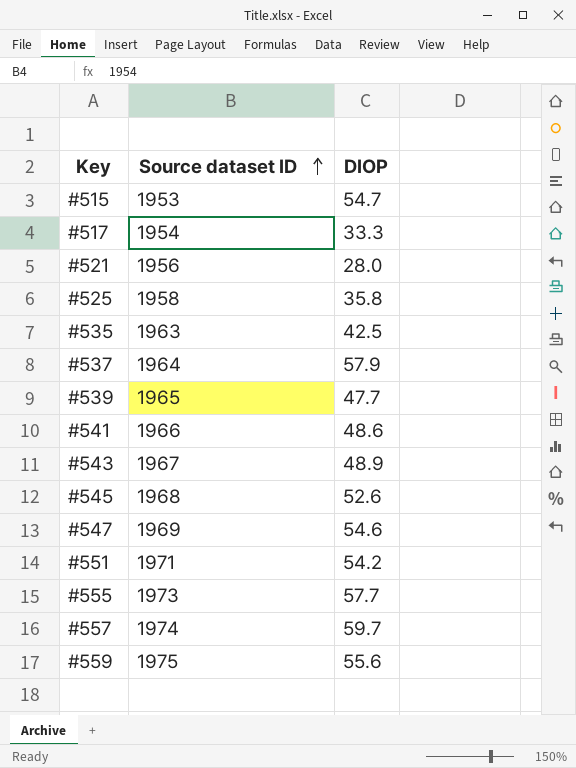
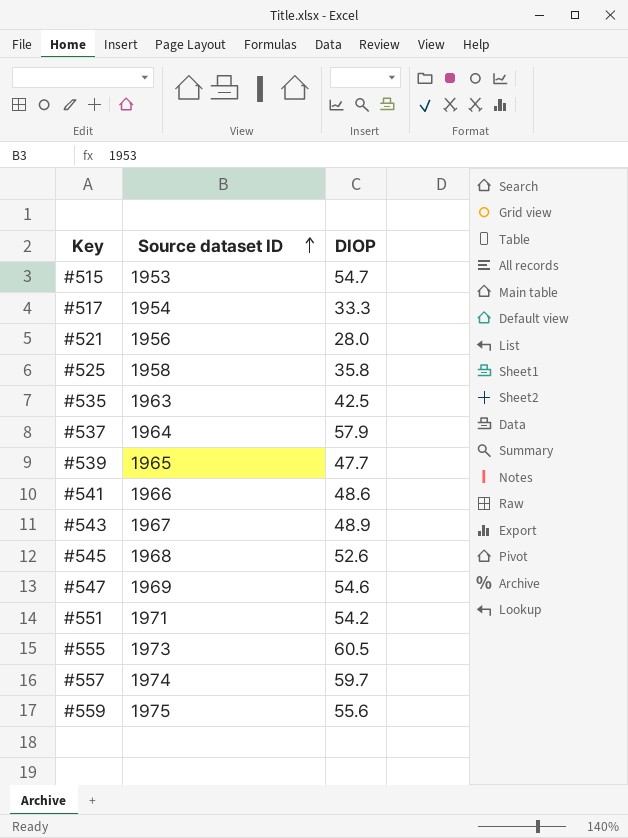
#555 | DIOP: 57.7 -> 60.5

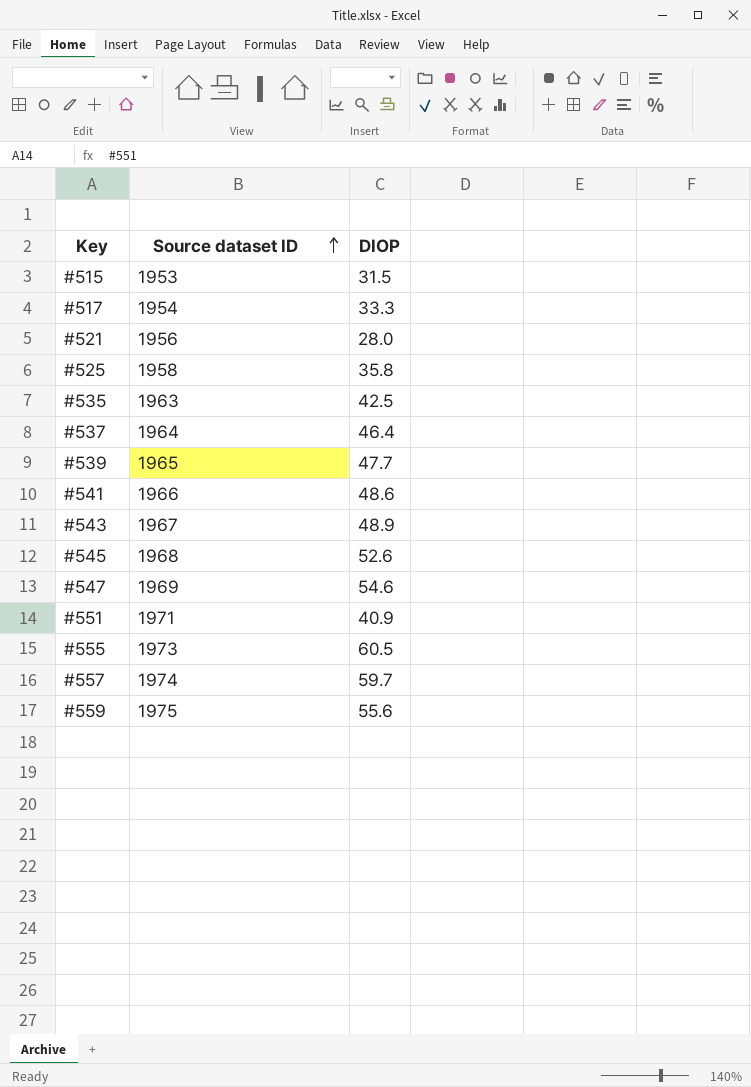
#515 | DIOP: 54.7 -> 31.5
#537 | DIOP: 57.9 -> 46.4
#551 | DIOP: 54.2 -> 40.9

